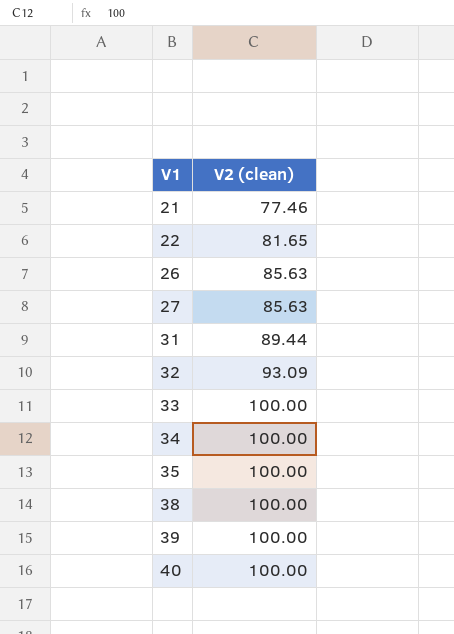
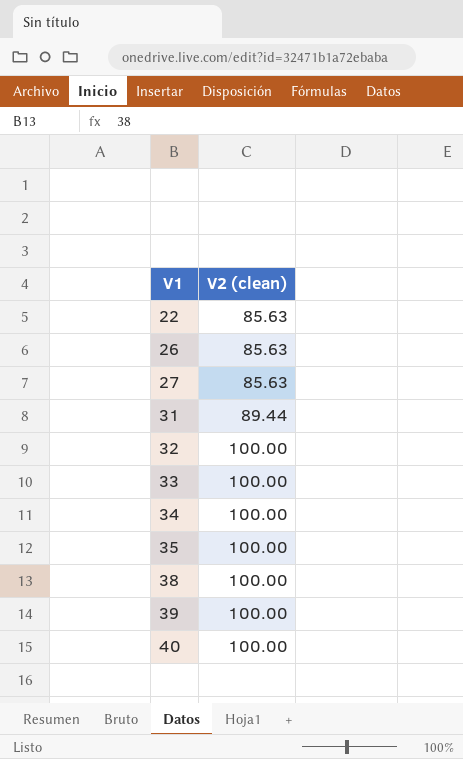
row 21: 77.46 -> none
22 | V2 (clean): 81.65 -> 85.63
32 | V2 (clean): 93.09 -> 100.00

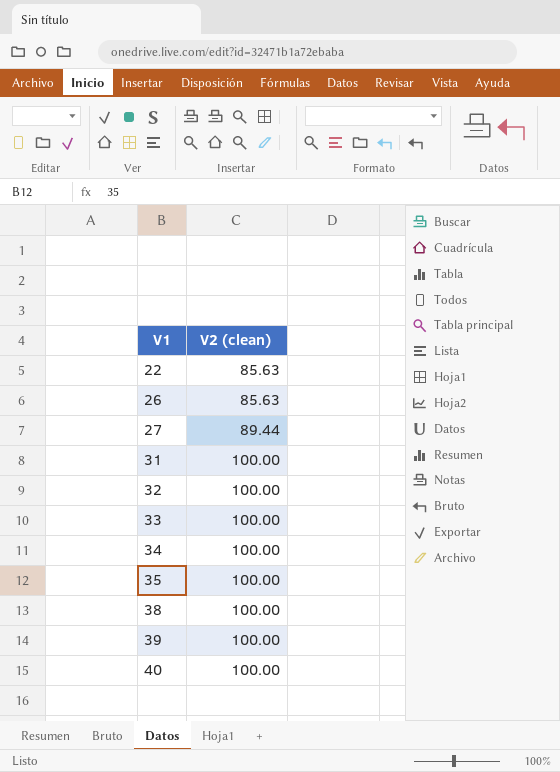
27 | V2 (clean): 85.63 -> 89.44
31 | V2 (clean): 89.44 -> 100.00

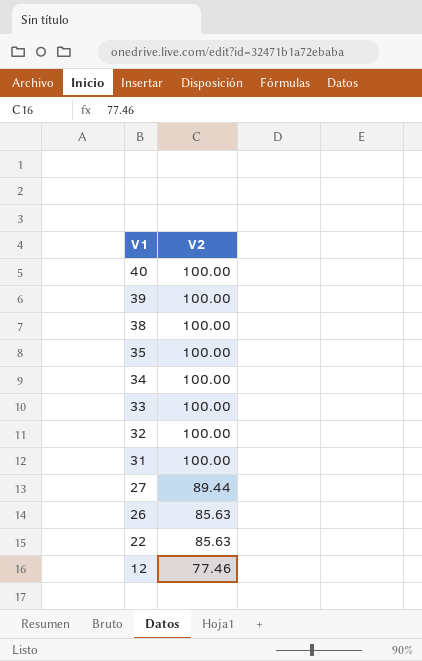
row order: V1 ascending -> V1 descending
column name: V2 (clean) -> V2
row 12: none -> 77.46

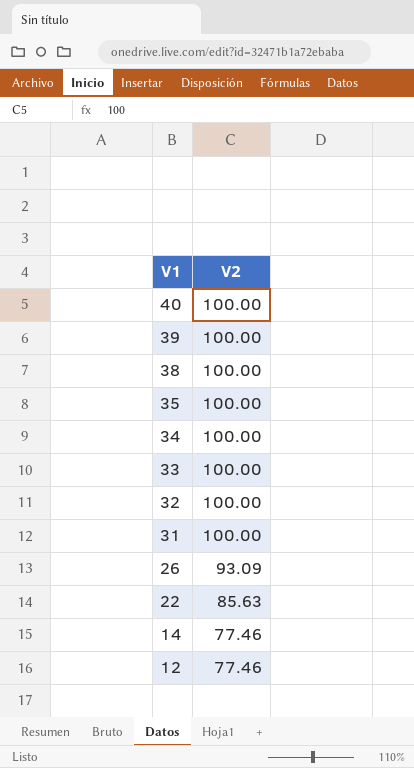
row 27: 89.44 -> none
26 | V2: 85.63 -> 93.09
row 14: none -> 77.46

